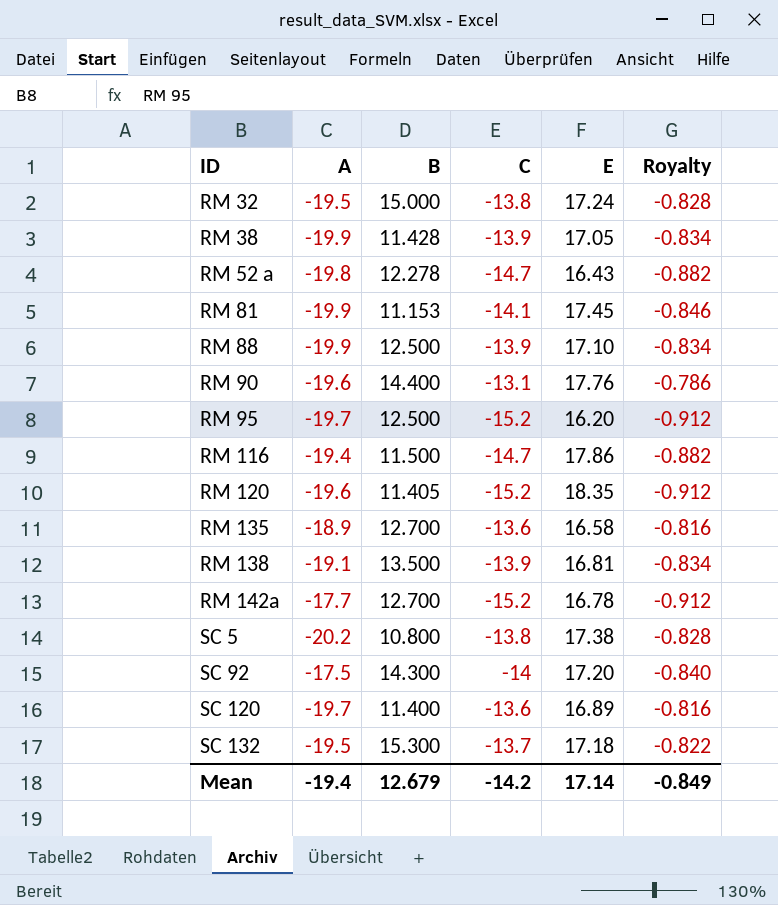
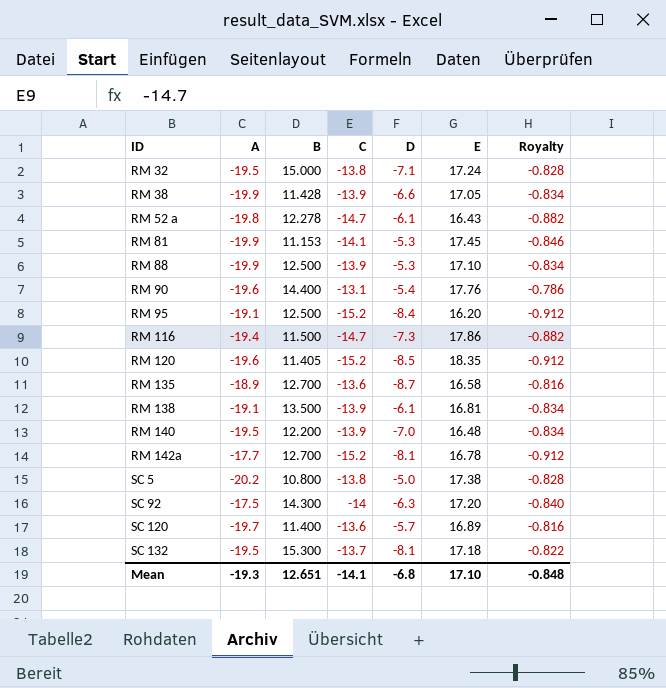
column D | position: none -> 5
RM 95 | A: -19.7 -> -19.1
row RM 140: none -> -19.5 | 12.200 | -13.9 | -7.0 | 16.48 | -0.834
Mean | A: -19.4 -> -19.3
Mean | B: 12.679 -> 12.651
Mean | C: -14.2 -> -14.1
Mean | E: 17.14 -> 17.10
Mean | Royalty: -0.849 -> -0.848

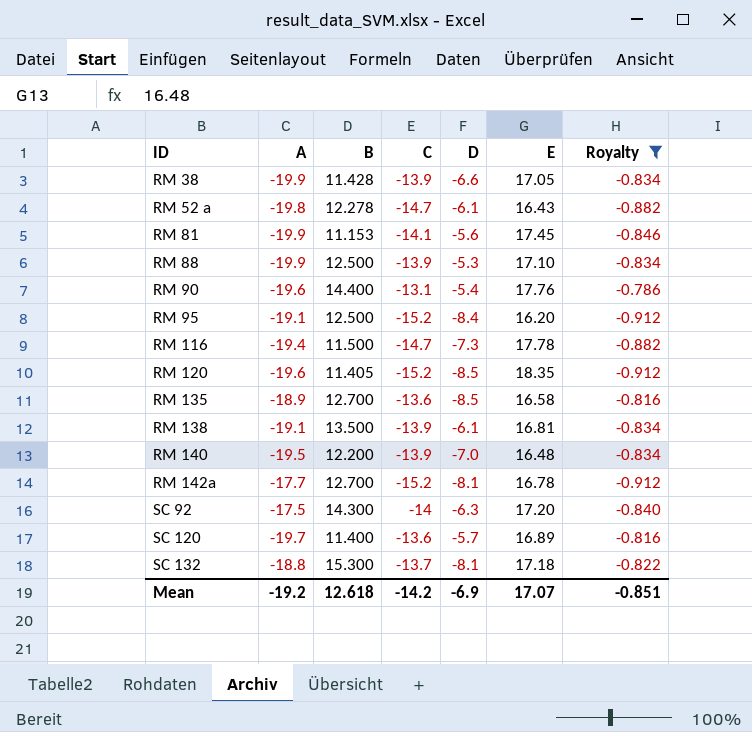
filter: none -> Royalty != -0.828
RM 81 | D: -5.3 -> -5.6
RM 116 | E: 17.86 -> 17.78
RM 135 | D: -8.7 -> -8.5
SC 132 | A: -19.5 -> -18.8
Mean | A: -19.3 -> -19.2
Mean | B: 12.651 -> 12.618
Mean | C: -14.1 -> -14.2
Mean | D: -6.8 -> -6.9
Mean | E: 17.10 -> 17.07
Mean | Royalty: -0.848 -> -0.851

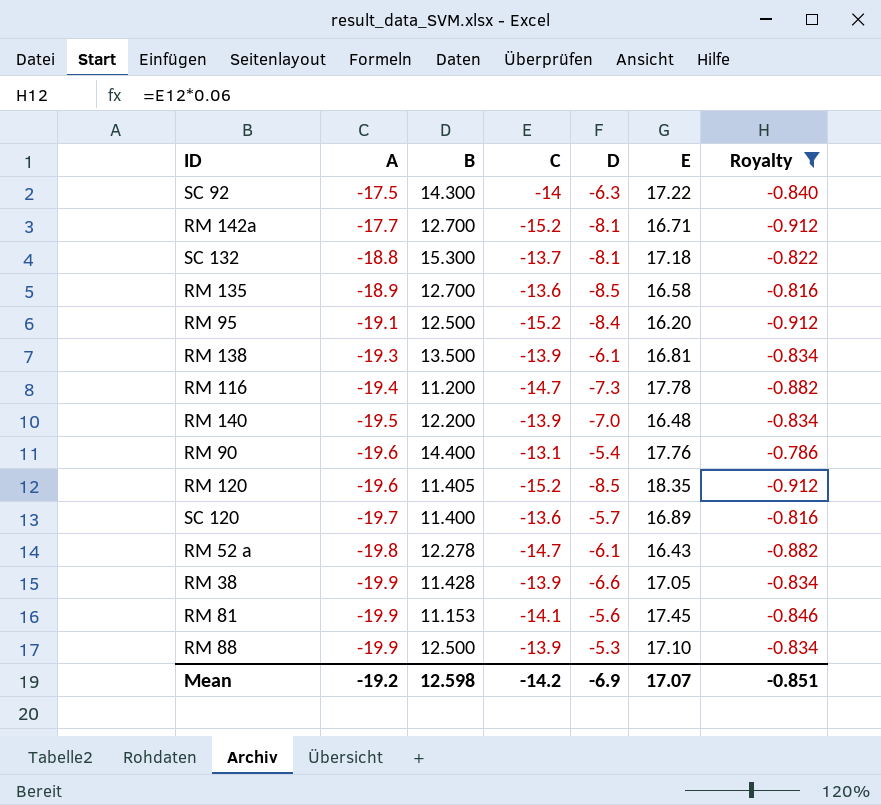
row order: ID ascending -> A descending
SC 92 | E: 17.20 -> 17.22
RM 142a | E: 16.78 -> 16.71
RM 138 | A: -19.1 -> -19.3
RM 116 | B: 11.500 -> 11.200
Mean | B: 12.618 -> 12.598

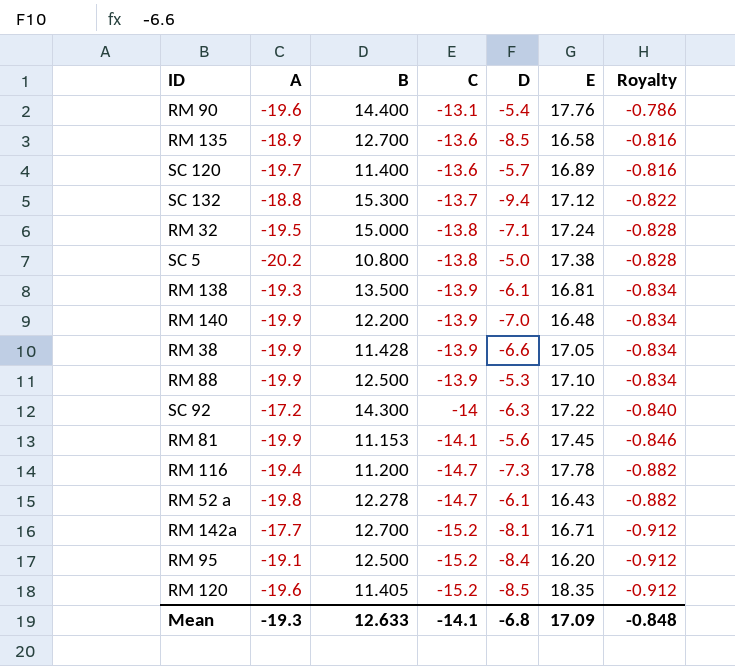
filter: Royalty != -0.828 -> none
row order: A descending -> C descending
SC 132 | D: -8.1 -> -9.4
SC 132 | E: 17.18 -> 17.12
RM 140 | A: -19.5 -> -19.9
SC 92 | A: -17.5 -> -17.2
Mean | A: -19.2 -> -19.3
Mean | B: 12.598 -> 12.633
Mean | C: -14.2 -> -14.1
Mean | D: -6.9 -> -6.8
Mean | E: 17.07 -> 17.09
Mean | Royalty: -0.851 -> -0.848

